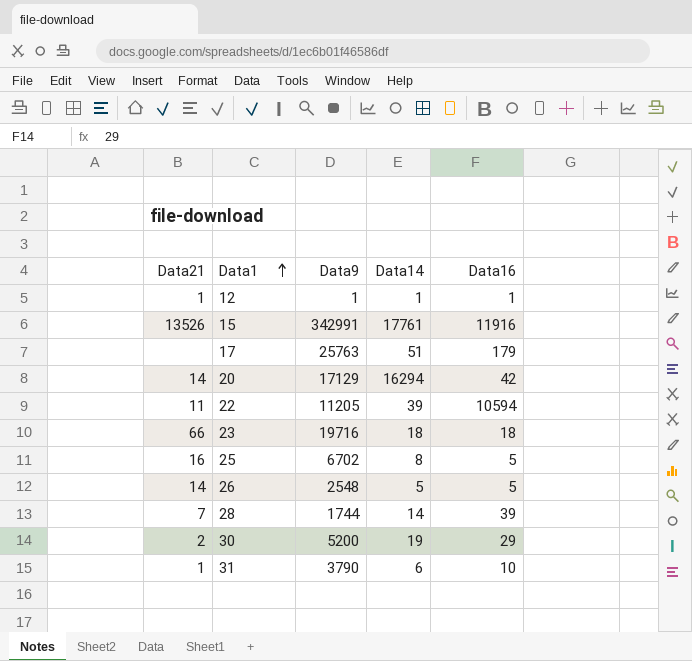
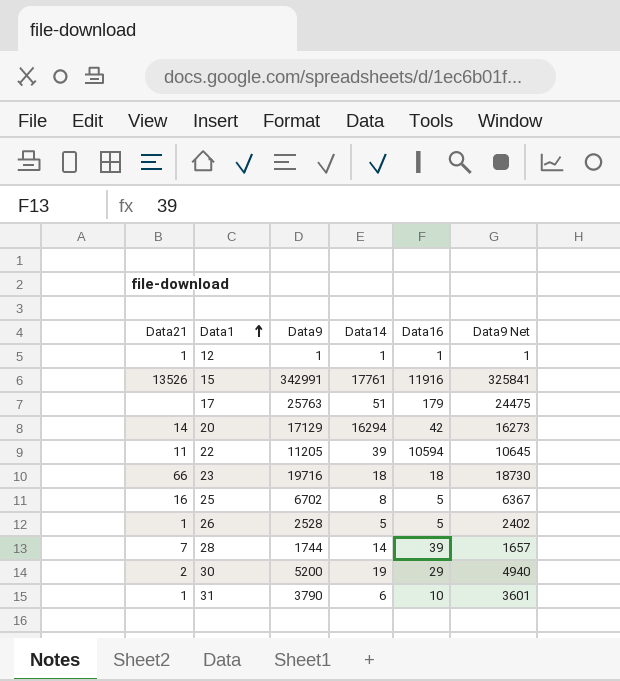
column Data9 Net | formula: none -> [Data9] * 0.95
26 | Data21: 14 -> 1
26 | Data9: 2548 -> 2528

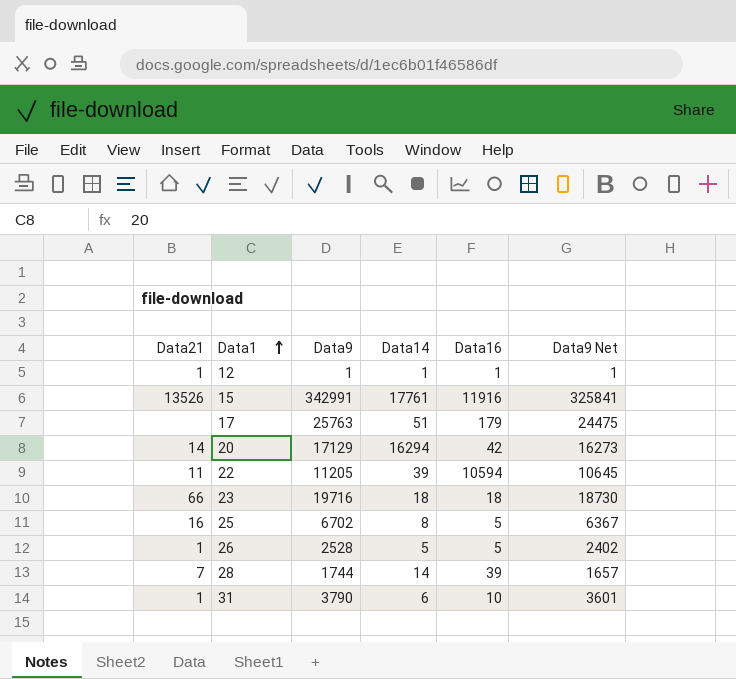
row 30: 2 | 5200 | 19 | 29 | 4940 -> none

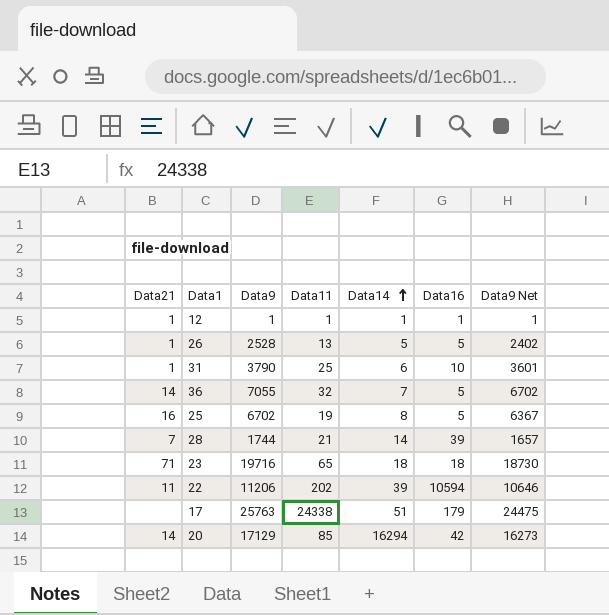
row order: Data1 ascending -> Data14 ascending
column Data11 | position: none -> 4
row 15: 13526 | 342991 | 17761 | 11916 | 325841 -> none
row 36: none -> 14 | 7055 | 32 | 7 | 5 | 6702
23 | Data21: 66 -> 71
22 | Data9: 11205 -> 11206
22 | Data9 Net: 10645 -> 10646

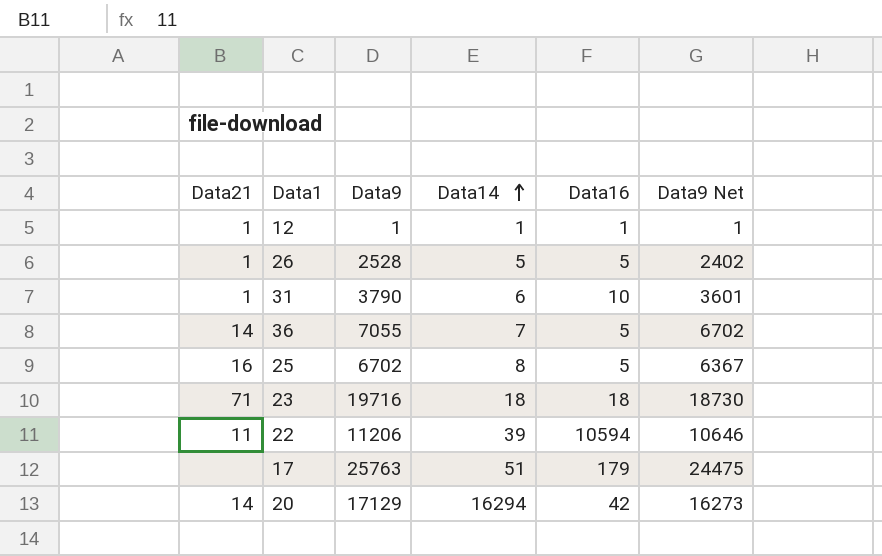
column Data11 | position: 4 -> none
row 28: 7 | 1744 | 21 | 14 | 39 | 1657 -> none

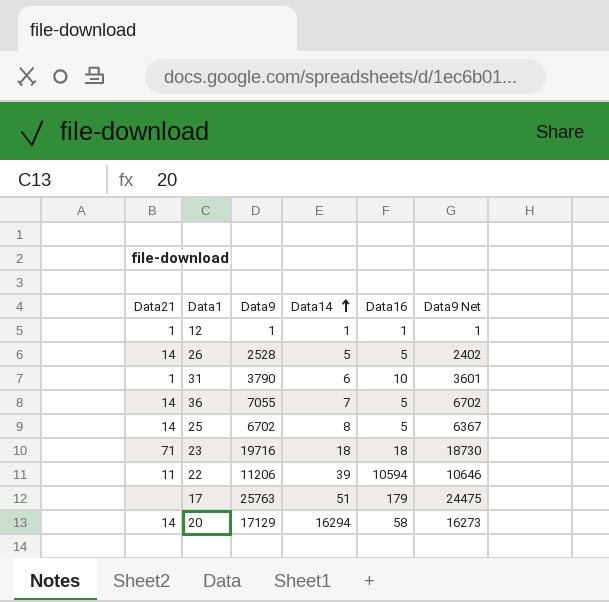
26 | Data21: 1 -> 14
25 | Data21: 16 -> 14
20 | Data16: 42 -> 58

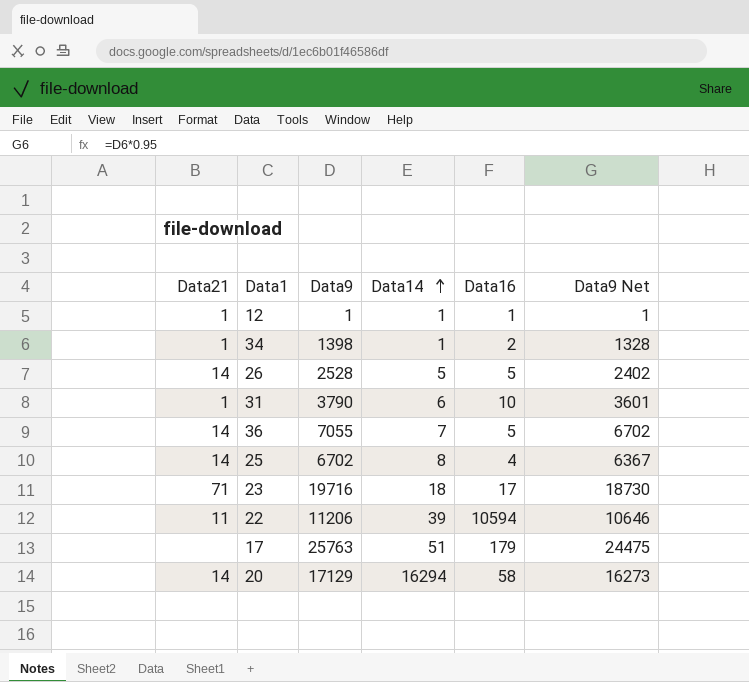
row 34: none -> 1 | 1398 | 1 | 2 | 1328
25 | Data16: 5 -> 4
23 | Data16: 18 -> 17

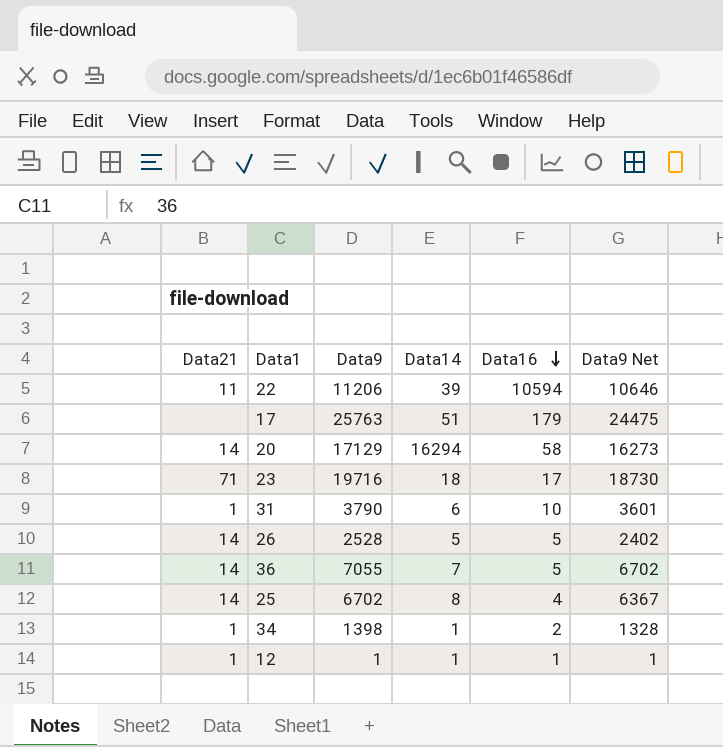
row order: Data14 ascending -> Data16 descending

